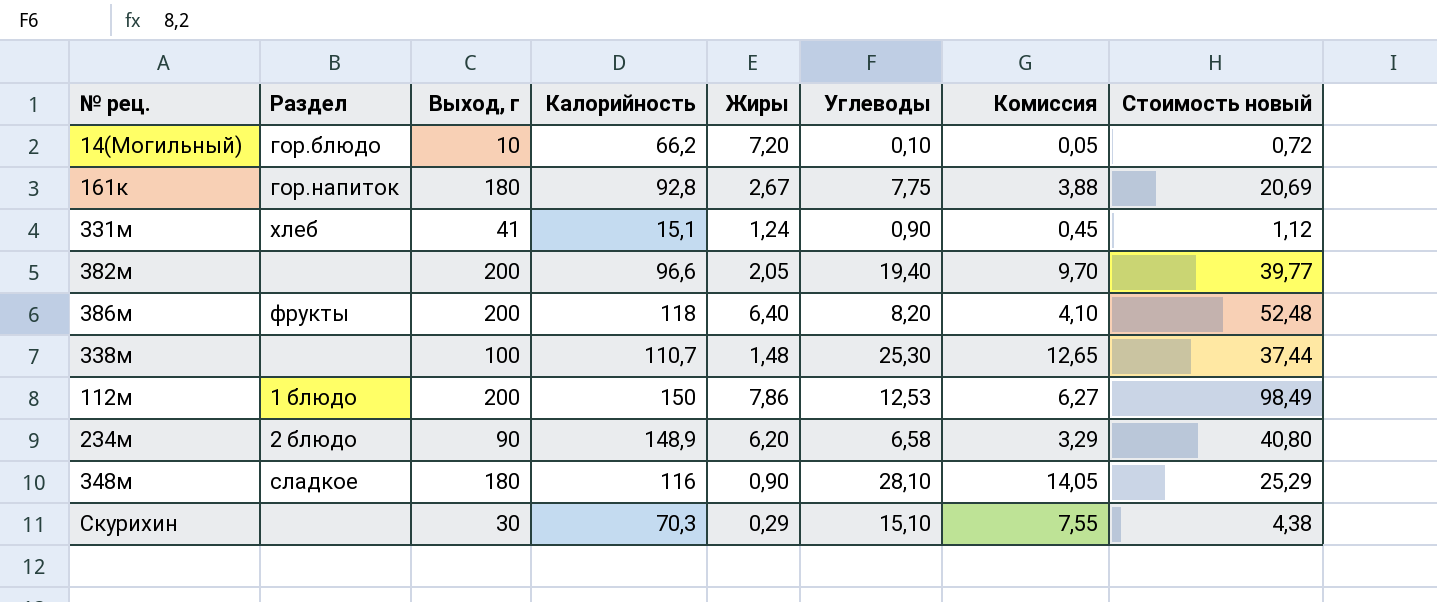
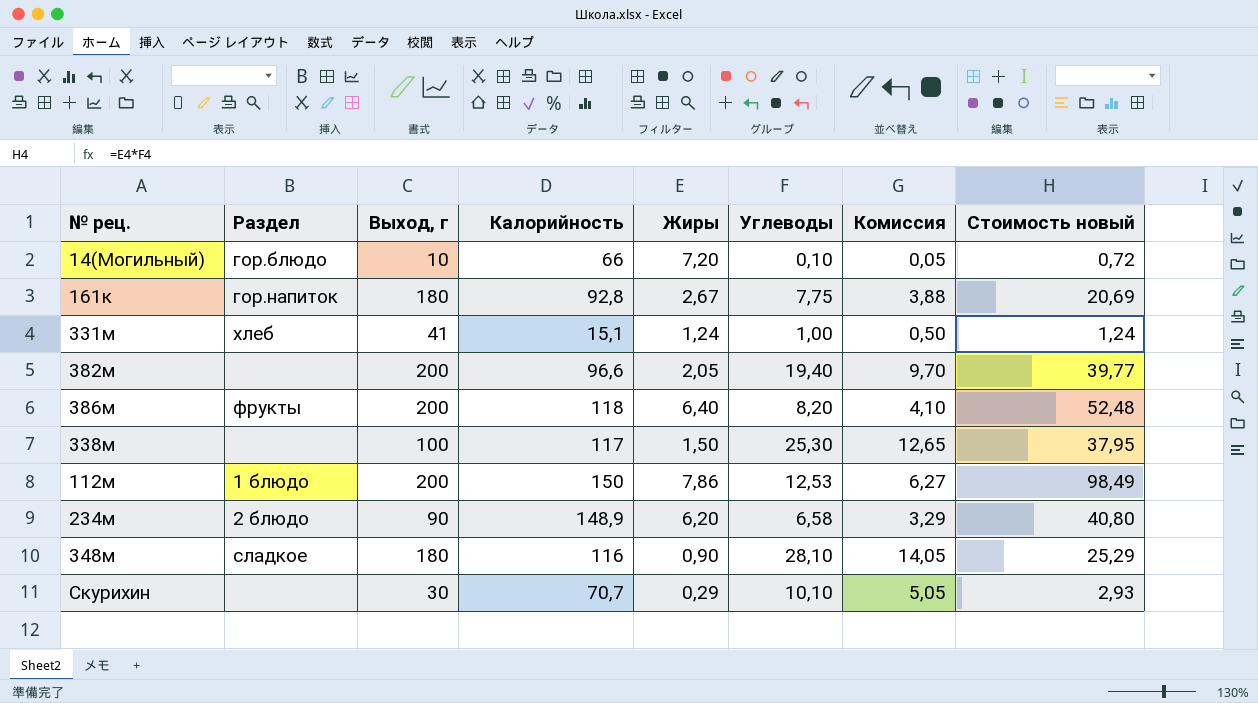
14(Могильный) | Калорийность: 66,2 -> 66
331м | Углеводы: 0,90 -> 1,00
331м | Комиссия: 0,45 -> 0,50
331м | Стоимость новый: 1,12 -> 1,24
338м | Калорийность: 110,7 -> 117
338м | Жиры: 1,48 -> 1,50
338м | Стоимость новый: 37,44 -> 37,95
Скурихин | Калорийность: 70,3 -> 70,7
Скурихин | Углеводы: 15,10 -> 10,10
Скурихин | Комиссия: 7,55 -> 5,05
Скурихин | Стоимость новый: 4,38 -> 2,93

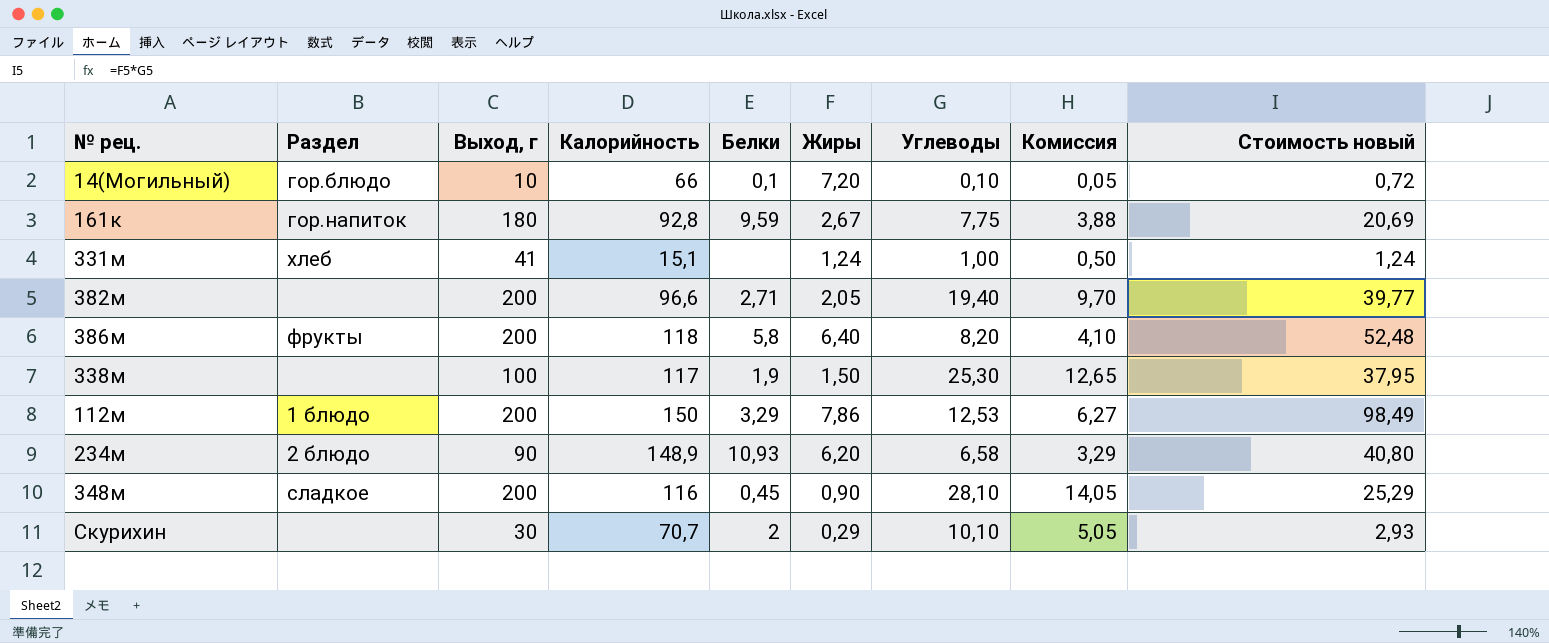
column Белки | position: none -> 5
348м | Выход, г: 180 -> 200

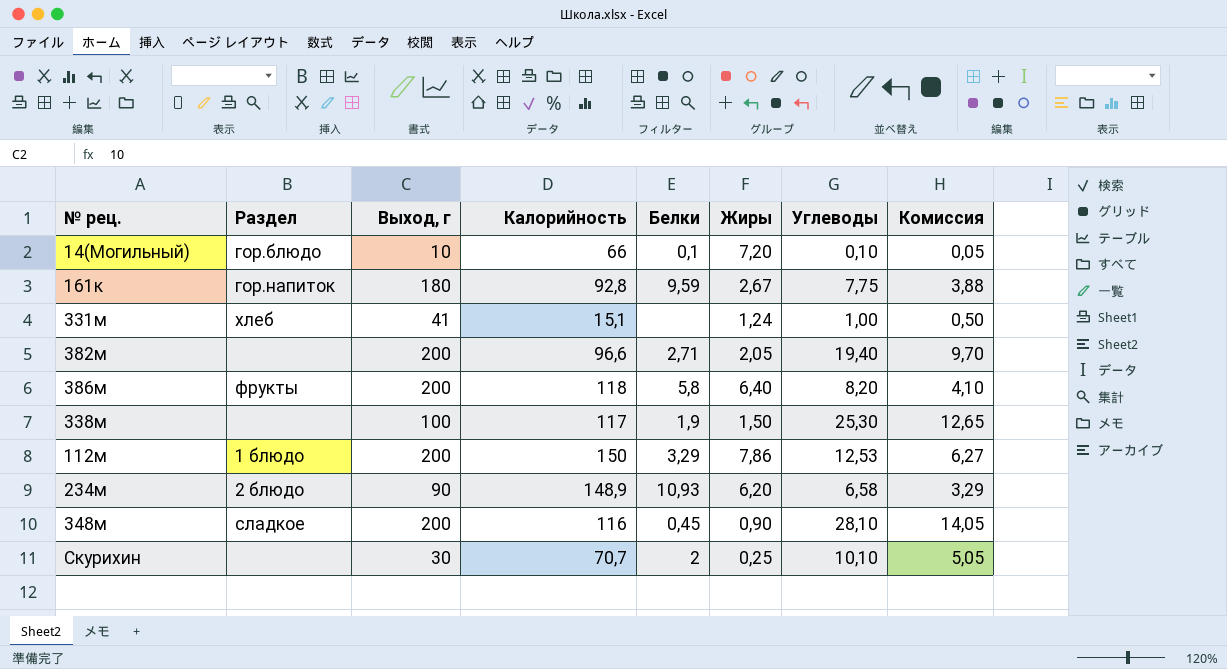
column Стоимость новый | formula: [Жиры] * [Углеводы] -> none
Скурихин | Жиры: 0,29 -> 0,25

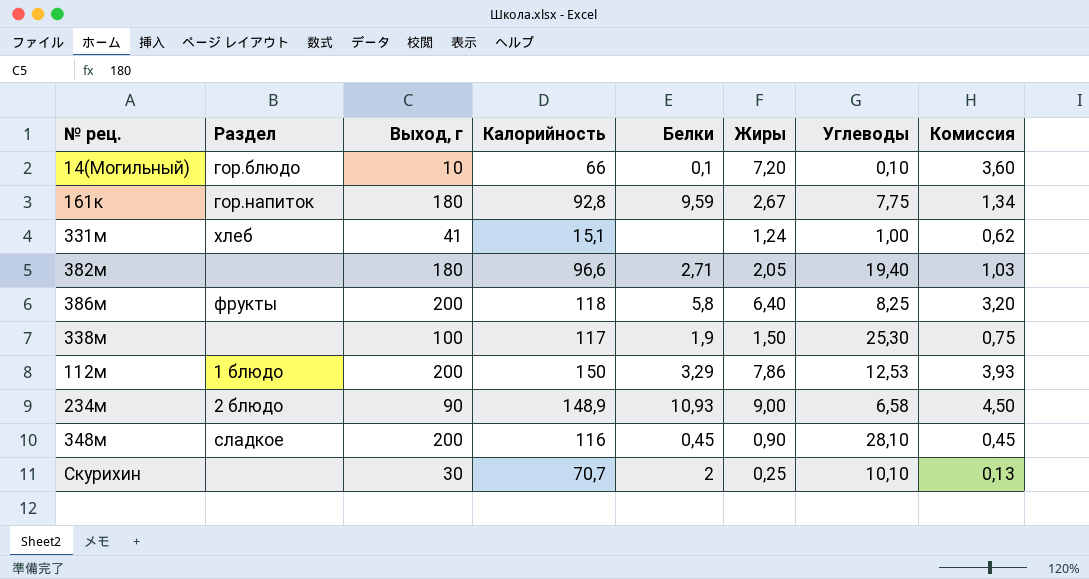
column Комиссия | formula: [Углеводы] * 0,5 -> [Жиры] * 0,5
382м | Выход, г: 200 -> 180
386м | Углеводы: 8,20 -> 8,25
234м | Жиры: 6,20 -> 9,00

